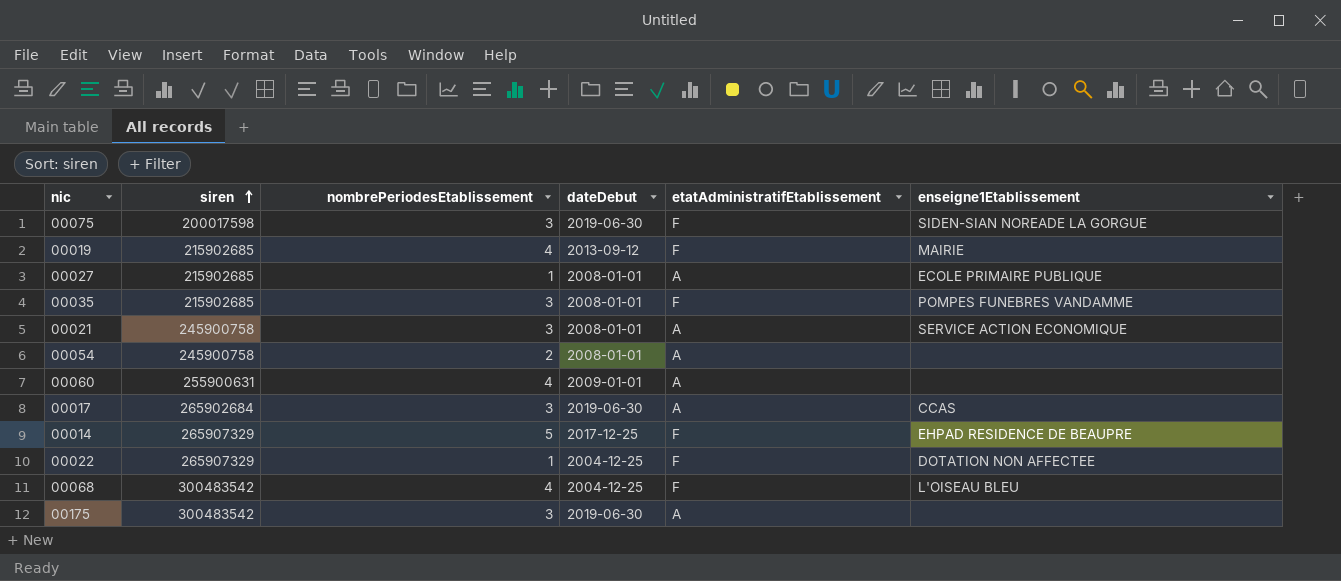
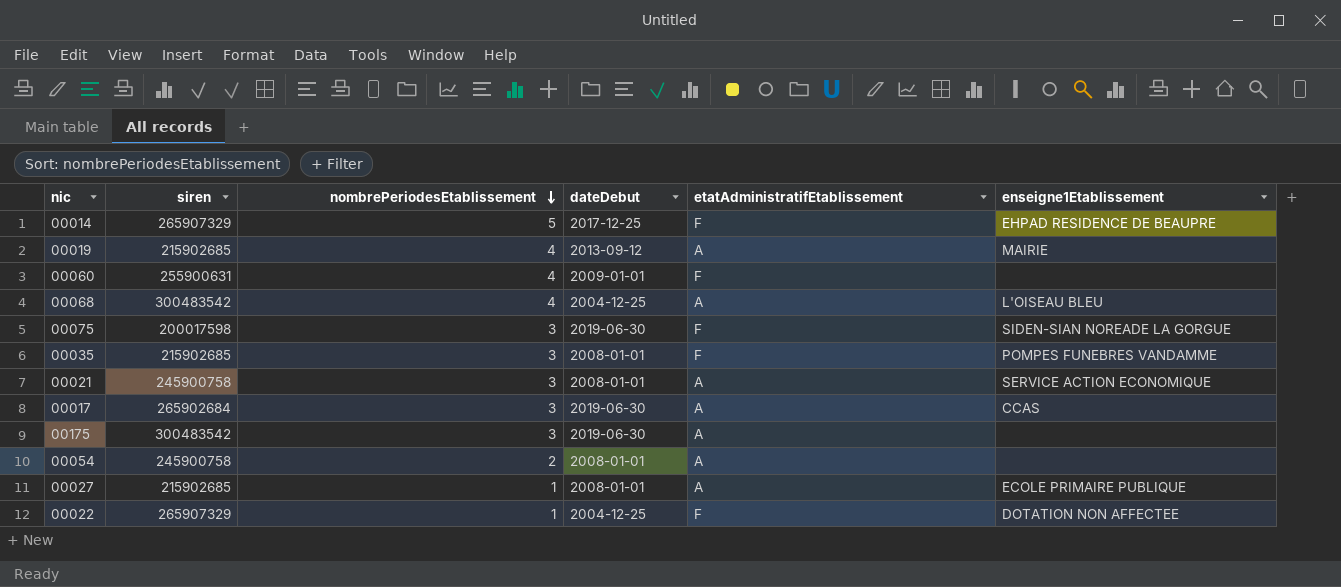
row order: siren ascending -> nombrePeriodesEtablissement descending
00019 | etatAdministratifEtablissement: F -> A
00060 | etatAdministratifEtablissement: A -> F
00068 | etatAdministratifEtablissement: F -> A

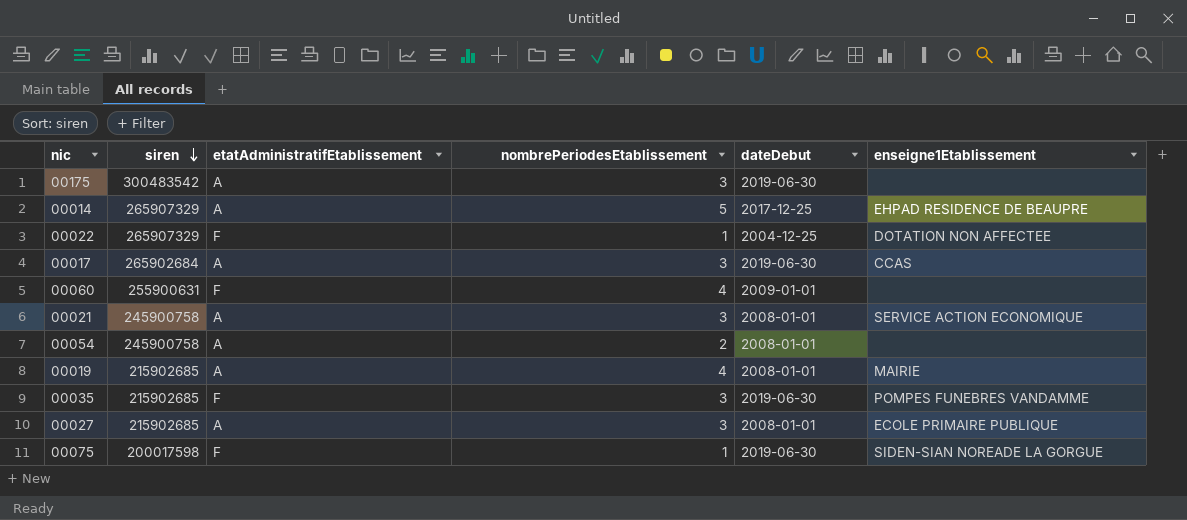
row order: nombrePeriodesEtablissement descending -> siren descending
column etatAdministratifEtablissement | position: 5 -> 3
row 00068: 300483542 | 4 | 2004-12-25 | A | L'OISEAU BLEU -> none
00014 | etatAdministratifEtablissement: F -> A
00019 | dateDebut: 2013-09-12 -> 2008-01-01
00035 | dateDebut: 2008-01-01 -> 2019-06-30
00027 | nombrePeriodesEtablissement: 1 -> 3
00075 | nombrePeriodesEtablissement: 3 -> 1

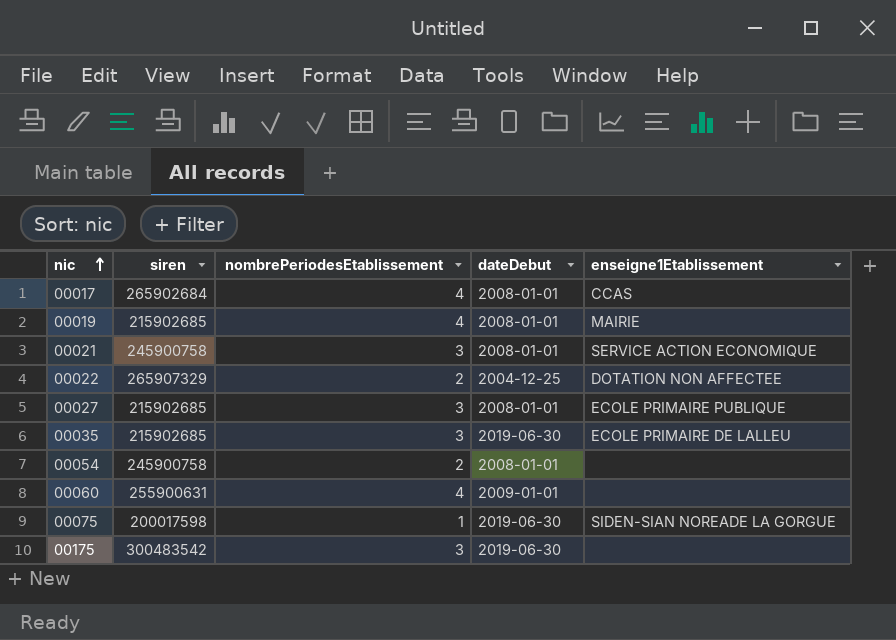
row order: siren descending -> nic ascending
column etatAdministratifEtablissement | position: 3 -> none
row 00014: 265907329 | A | 5 | 2017-12-25 | EHPAD RESIDENCE DE BEAUPRE -> none
00017 | nombrePeriodesEtablissement: 3 -> 4
00017 | dateDebut: 2019-06-30 -> 2008-01-01
00022 | nombrePeriodesEtablissement: 1 -> 2
00035 | enseigne1Etablissement: POMPES FUNEBRES VANDAMME -> ECOLE PRIMAIRE DE LALLEU

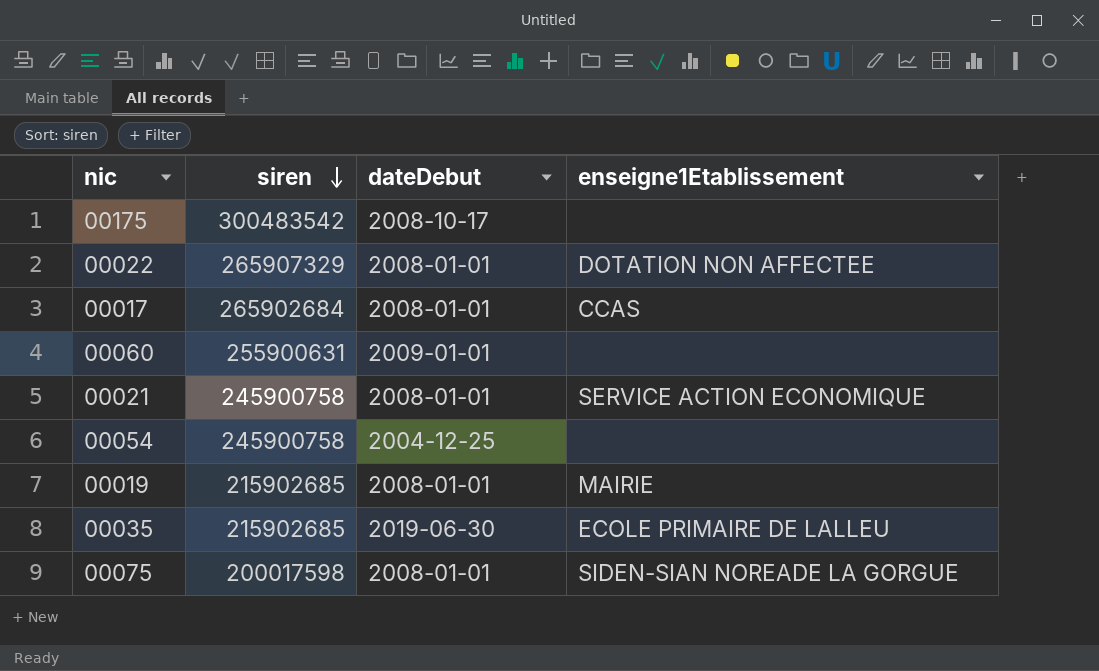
row order: nic ascending -> siren descending
column nombrePeriodesEtablissement | position: 3 -> none
row 00027: 215902685 | 3 | 2008-01-01 | ECOLE PRIMAIRE PUBLIQUE -> none
00175 | dateDebut: 2019-06-30 -> 2008-10-17
00022 | dateDebut: 2004-12-25 -> 2008-01-01
00054 | dateDebut: 2008-01-01 -> 2004-12-25
00075 | dateDebut: 2019-06-30 -> 2008-01-01

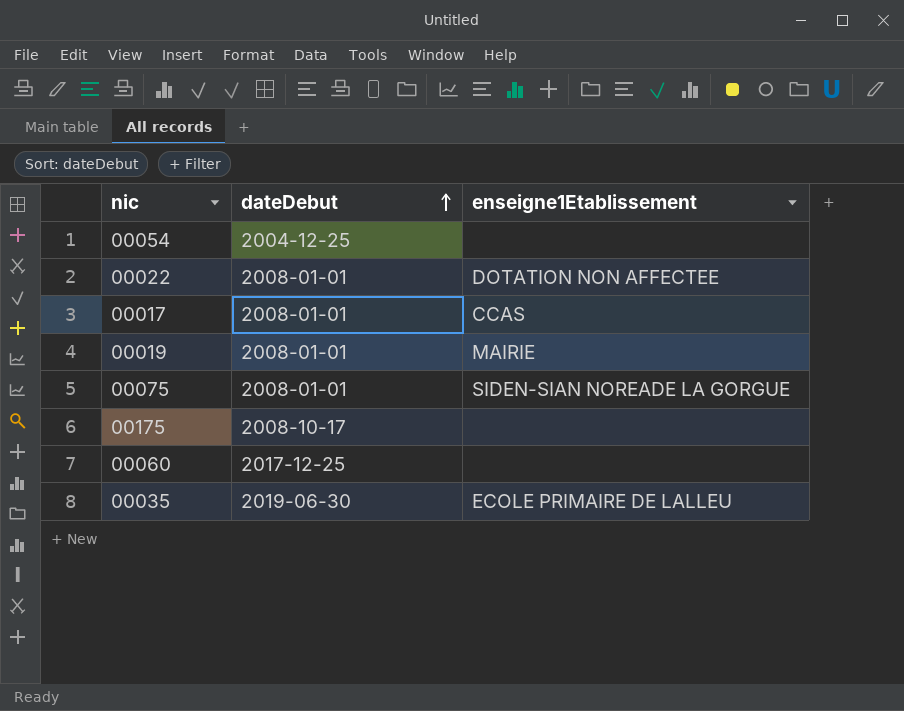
row order: siren descending -> dateDebut ascending
column siren | position: 2 -> none
row 00021: 245900758 | 2008-01-01 | SERVICE ACTION ECONOMIQUE -> none
00060 | dateDebut: 2009-01-01 -> 2017-12-25

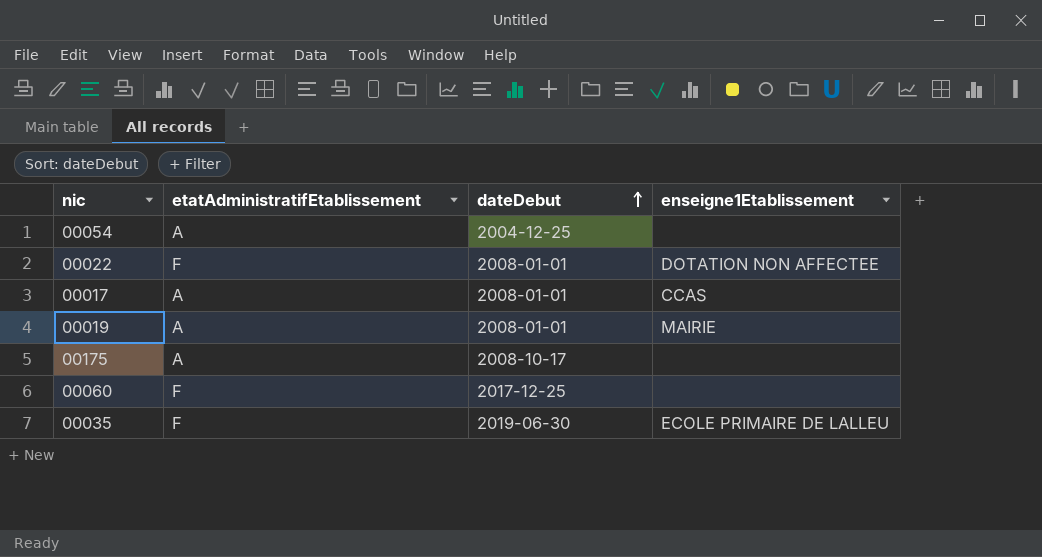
column etatAdministratifEtablissement | position: none -> 2
row 00075: 2008-01-01 | SIDEN-SIAN NOREADE LA GORGUE -> none

